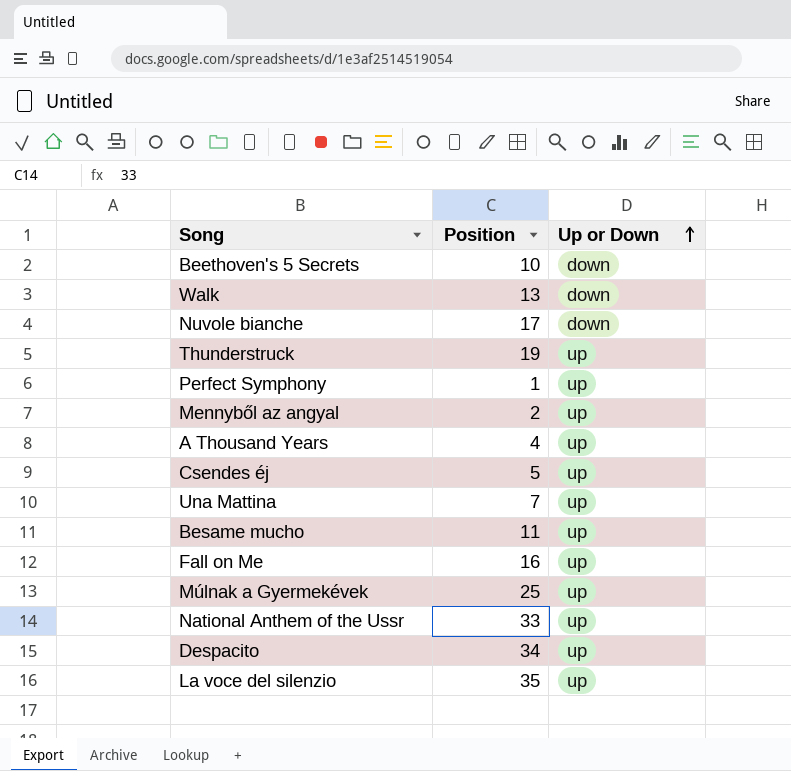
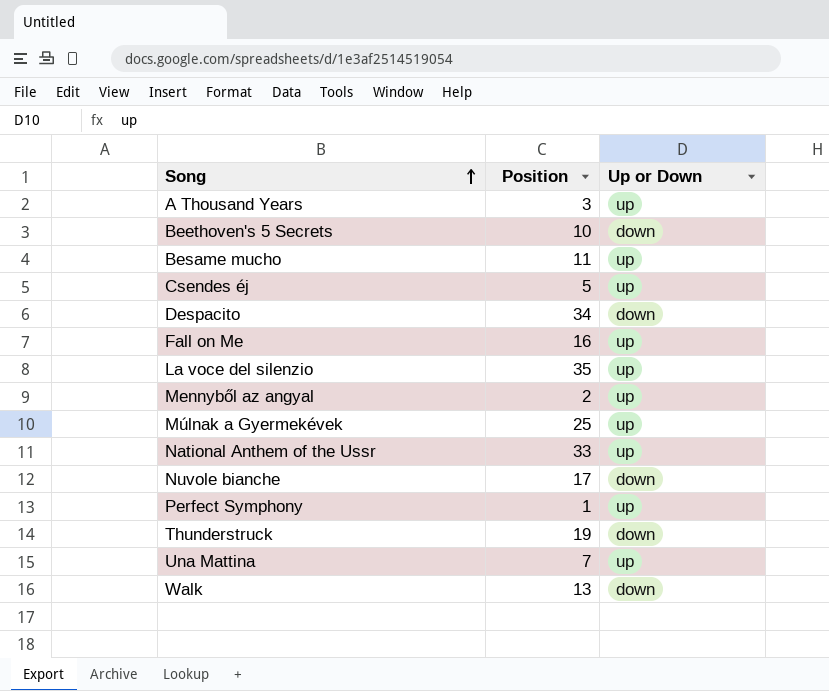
row order: Up or Down ascending -> Song ascending
A Thousand Years | Position: 4 -> 3
Despacito | Up or Down: up -> down
Thunderstruck | Up or Down: up -> down

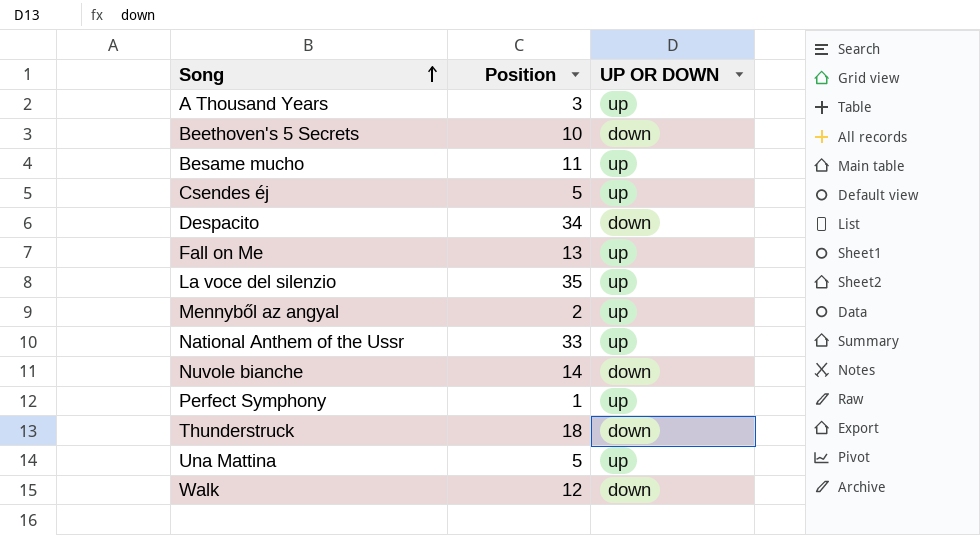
column name: Up or Down -> UP OR DOWN
row Múlnak a Gyermekévek: 25 | up -> none
Fall on Me | Position: 16 -> 13
Nuvole bianche | Position: 17 -> 14
Thunderstruck | Position: 19 -> 18
Una Mattina | Position: 7 -> 5
Walk | Position: 13 -> 12

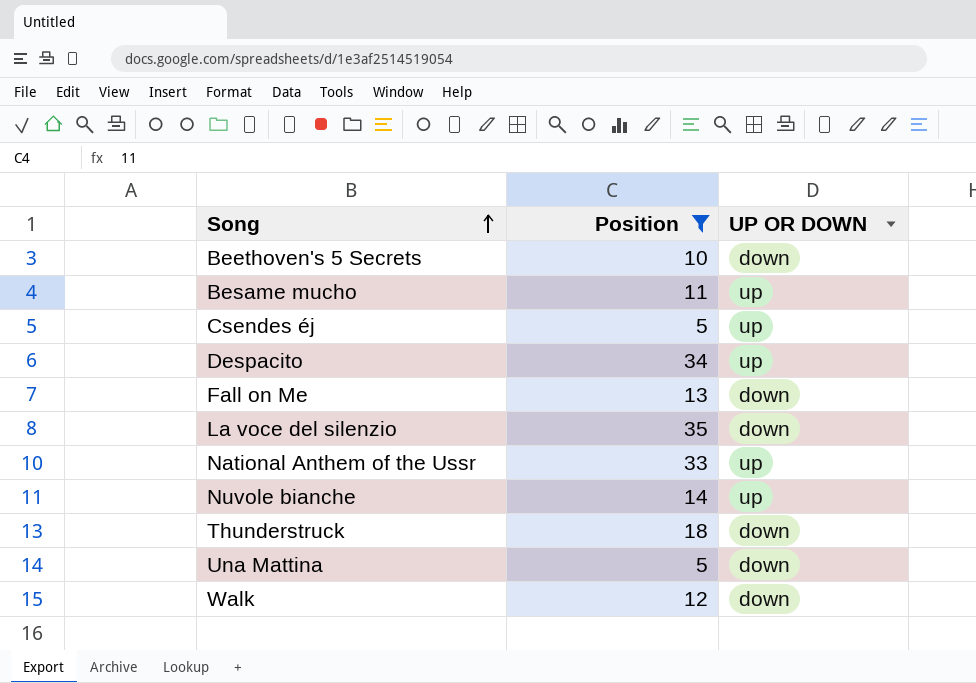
filter: none -> Position >= 5
Despacito | UP OR DOWN: down -> up
Fall on Me | UP OR DOWN: up -> down
La voce del silenzio | UP OR DOWN: up -> down
Nuvole bianche | UP OR DOWN: down -> up
Una Mattina | UP OR DOWN: up -> down

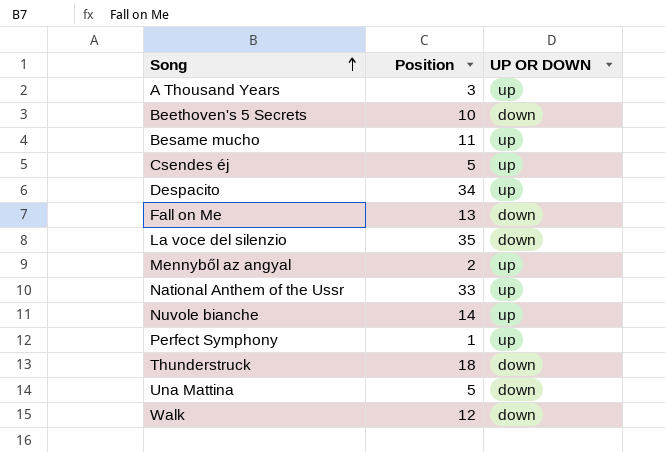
filter: Position >= 5 -> none

